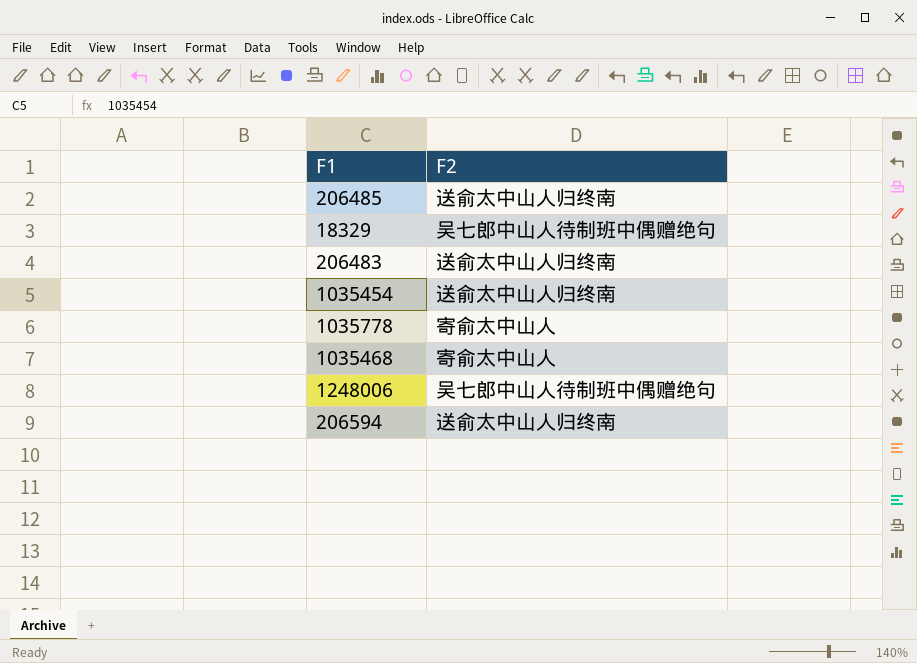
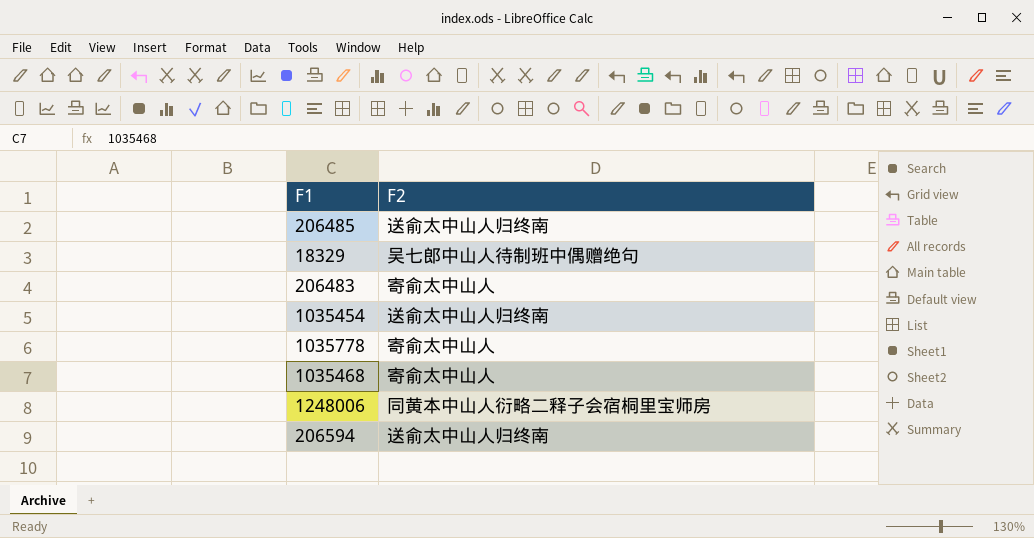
206483 | F2: 送俞太中山人归终南 -> 寄俞太中山人
1248006 | F2: 吴七郎中山人待制班中偶赠绝句 -> 同黄本中山人衍略二释子会宿桐里宝师房

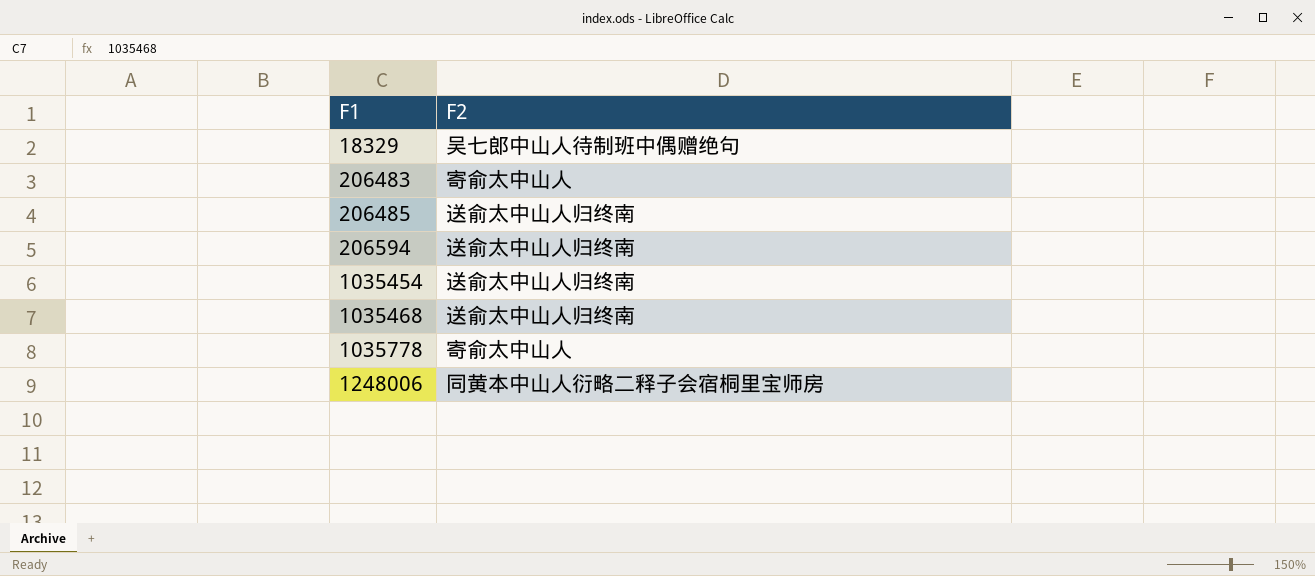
row order: none -> F1 ascending
1035468 | F2: 寄俞太中山人 -> 送俞太中山人归终南

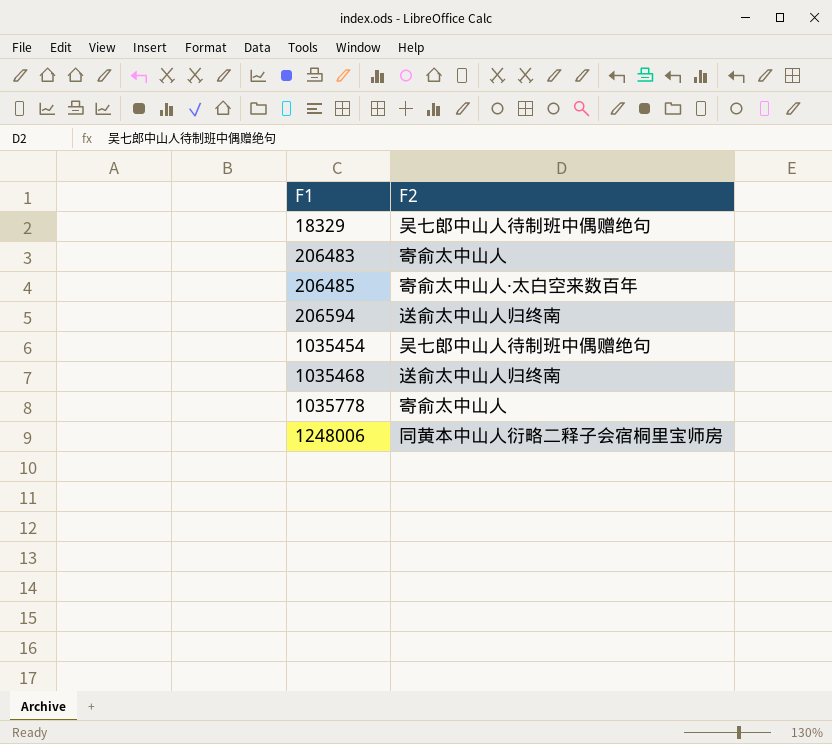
206485 | F2: 送俞太中山人归终南 -> 寄俞太中山人·太白空来数百年
1035454 | F2: 送俞太中山人归终南 -> 吴七郎中山人待制班中偶赠绝句

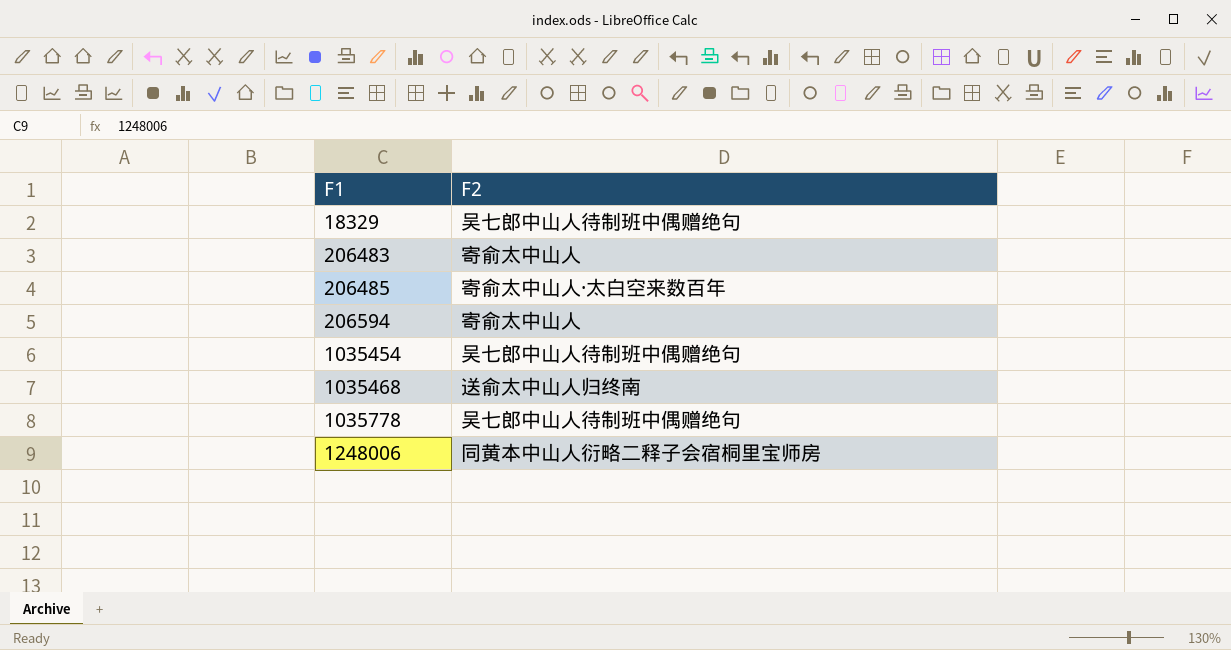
206594 | F2: 送俞太中山人归终南 -> 寄俞太中山人
1035778 | F2: 寄俞太中山人 -> 吴七郎中山人待制班中偶赠绝句

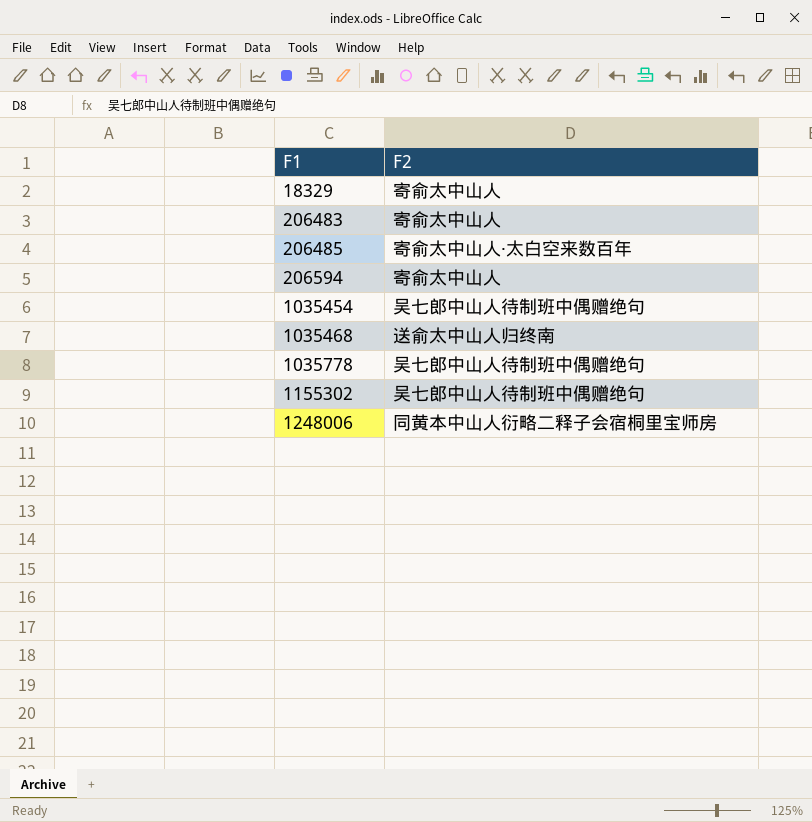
18329 | F2: 吴七郎中山人待制班中偶赠绝句 -> 寄俞太中山人
row 1155302: none -> 吴七郎中山人待制班中偶赠绝句

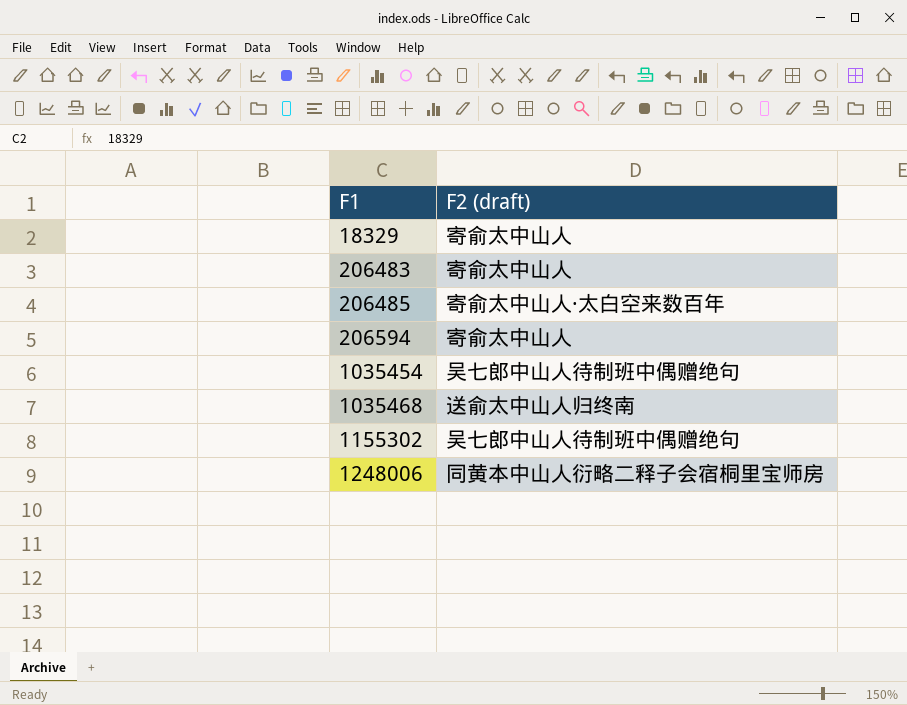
column name: F2 -> F2 (draft)
row 1035778: 吴七郎中山人待制班中偶赠绝句 -> none

